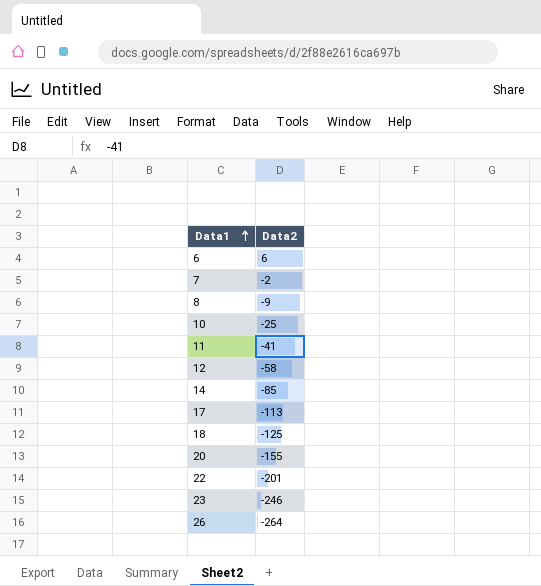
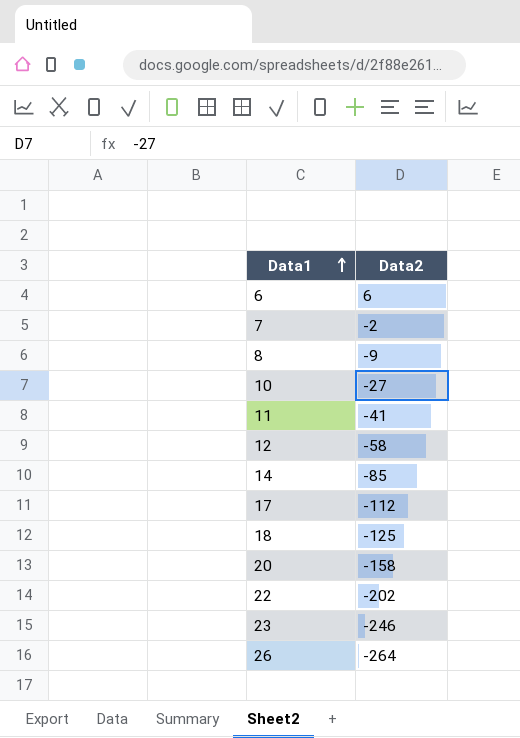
10 | Data2: -25 -> -27
17 | Data2: -113 -> -112
20 | Data2: -155 -> -158
22 | Data2: -201 -> -202

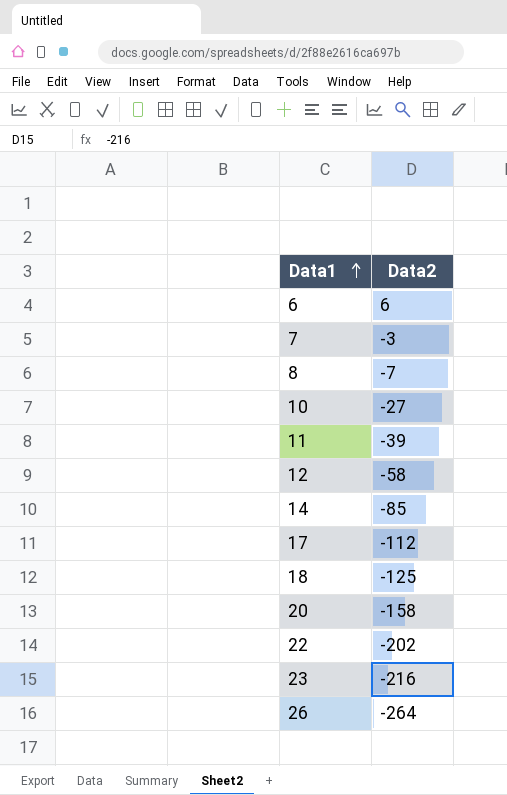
7 | Data2: -2 -> -3
8 | Data2: -9 -> -7
11 | Data2: -41 -> -39
23 | Data2: -246 -> -216

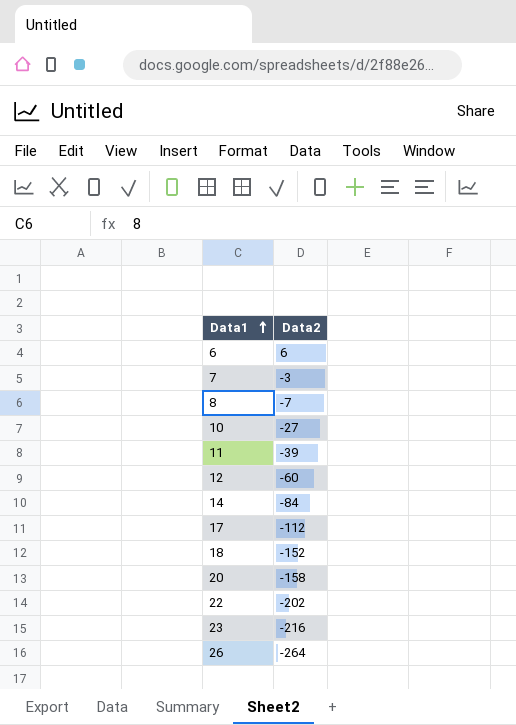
12 | Data2: -58 -> -60
14 | Data2: -85 -> -84
18 | Data2: -125 -> -152

